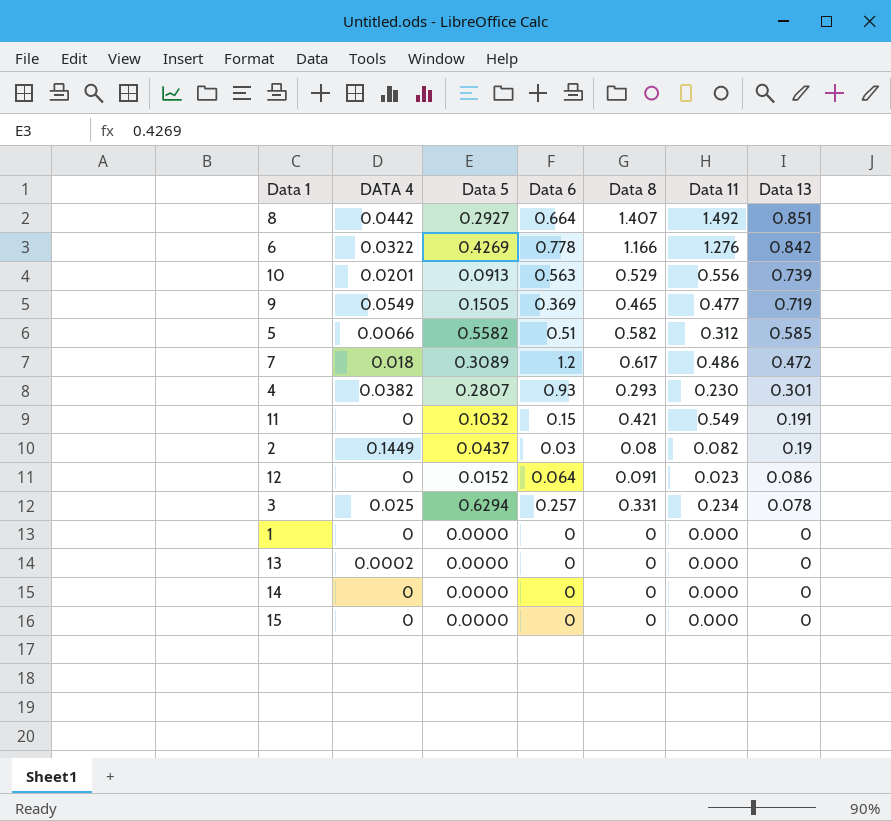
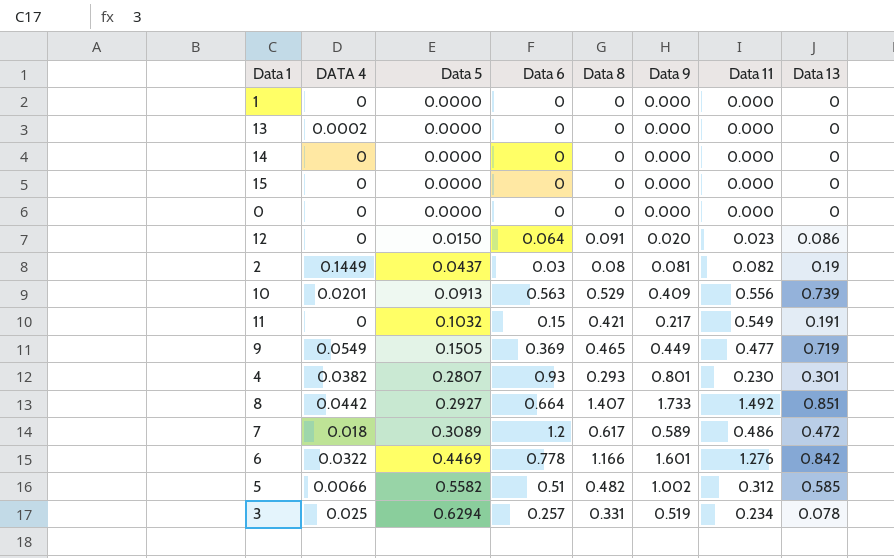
row order: Data 13 descending -> Data 5 ascending
column Data 9 | position: none -> 6
row 0: none -> 0 | 0.0000 | 0 | 0 | 0.000 | 0.000 | 0
12 | Data 5: 0.0152 -> 0.0150
6 | Data 5: 0.4269 -> 0.4469
5 | Data 8: 0.582 -> 0.482

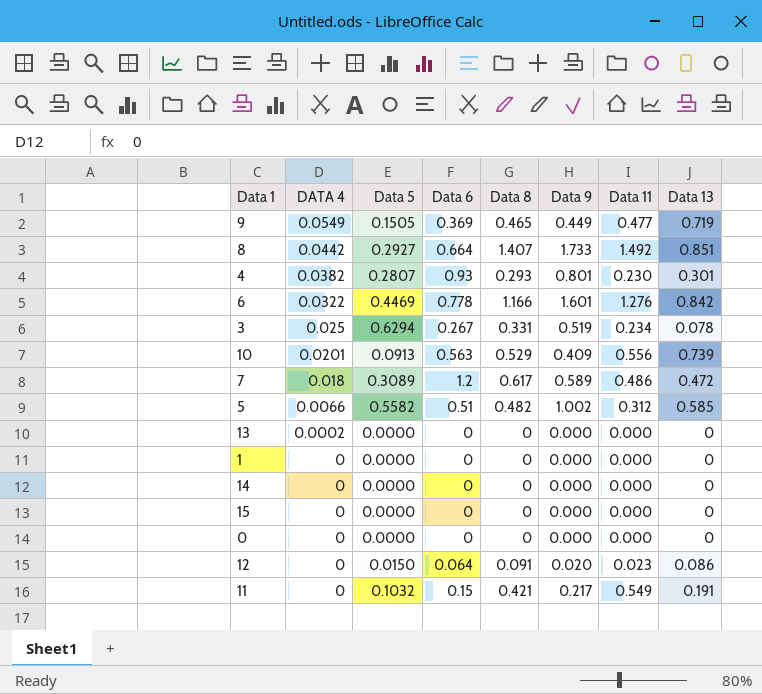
row order: Data 5 ascending -> DATA 4 descending
row 2: 0.1449 | 0.0437 | 0.03 | 0.08 | 0.081 | 0.082 | 0.19 -> none
3 | Data 6: 0.257 -> 0.267

